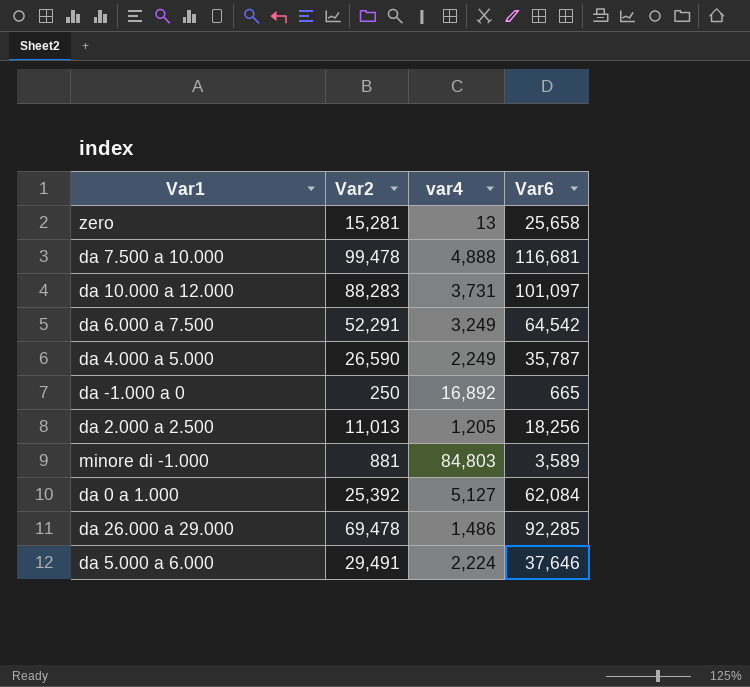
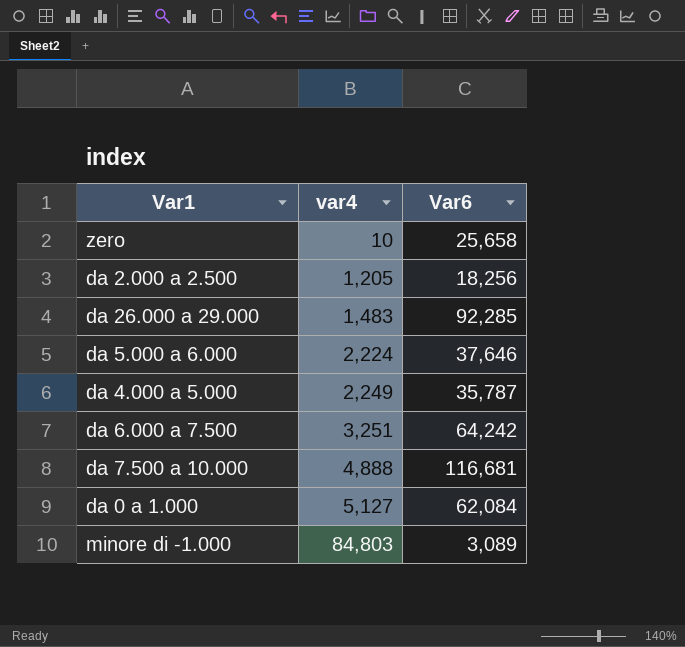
row order: none -> var4 ascending
column Var2 | position: 2 -> none
row da 10.000 a 12.000: 88,283 | 3,731 | 101,097 -> none
row da -1.000 a 0: 250 | 16,892 | 665 -> none
zero | var4: 13 -> 10
da 26.000 a 29.000 | var4: 1,486 -> 1,483
da 6.000 a 7.500 | var4: 3,249 -> 3,251
da 6.000 a 7.500 | Var6: 64,542 -> 64,242
minore di -1.000 | Var6: 3,589 -> 3,089

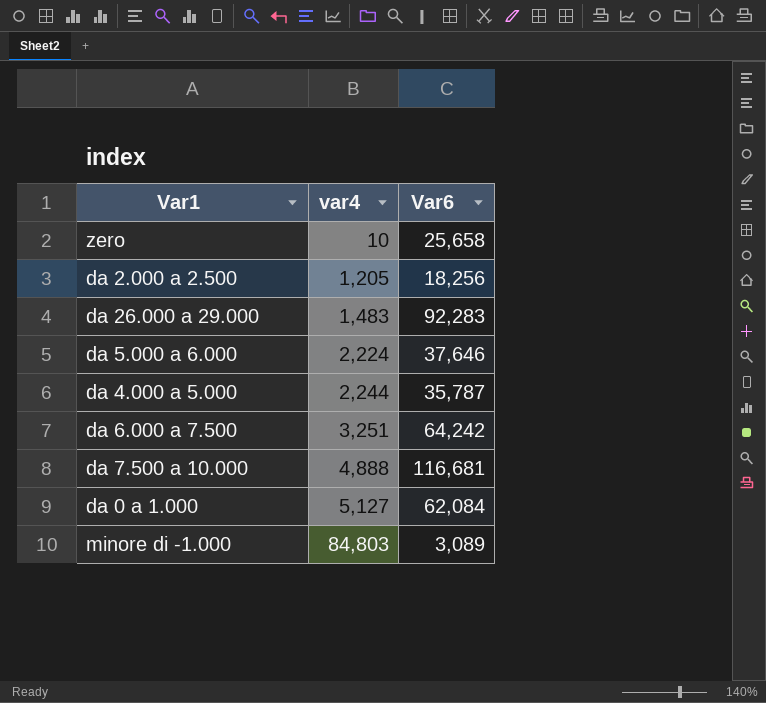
da 26.000 a 29.000 | Var6: 92,285 -> 92,283
da 4.000 a 5.000 | var4: 2,249 -> 2,244

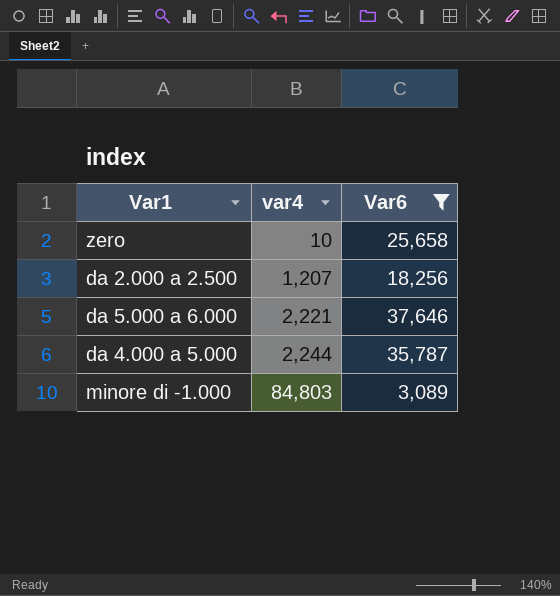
filter: none -> Var6 <= 37,646
da 2.000 a 2.500 | var4: 1,205 -> 1,207
da 5.000 a 6.000 | var4: 2,224 -> 2,221

